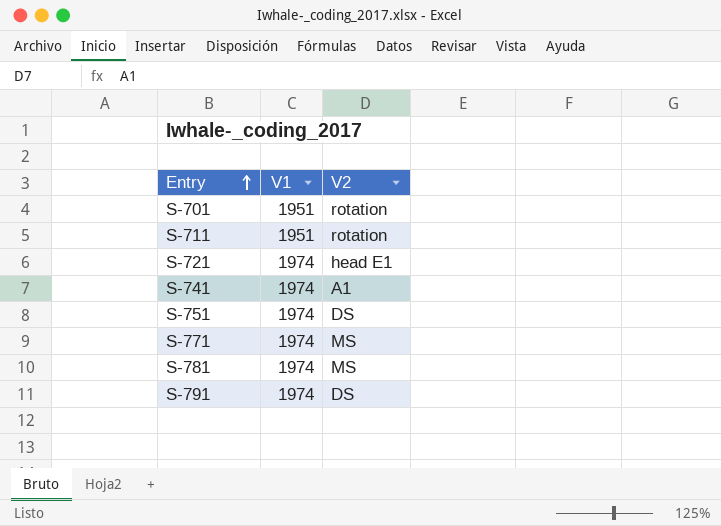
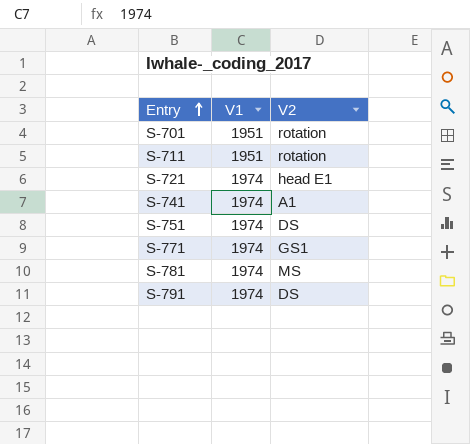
S-771 | V2: MS -> GS1

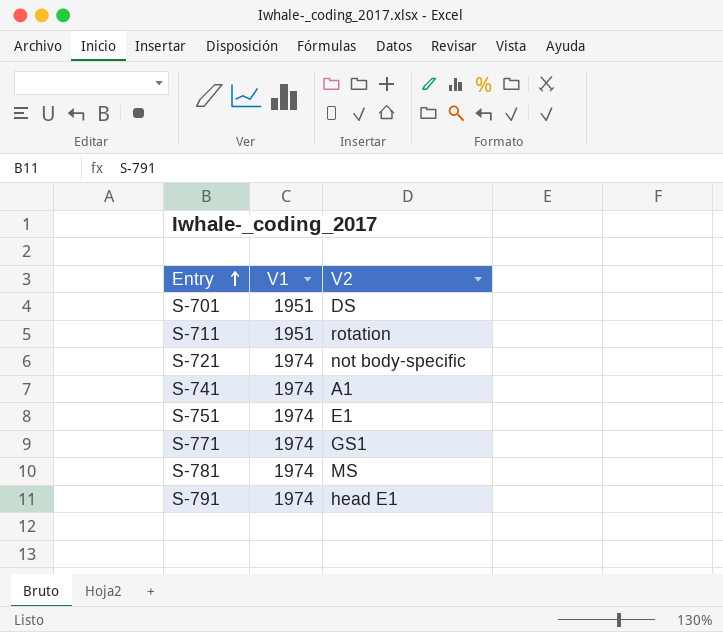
S-701 | V2: rotation -> DS
S-721 | V2: head E1 -> not body-specific
S-751 | V2: DS -> E1
S-791 | V2: DS -> head E1

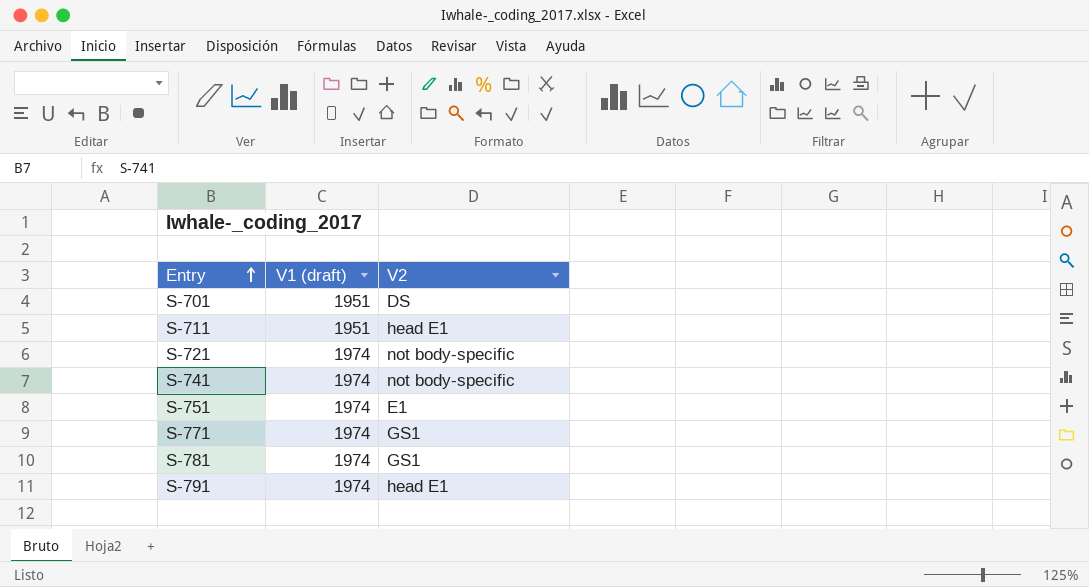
column name: V1 -> V1 (draft)
S-711 | V2: rotation -> head E1
S-741 | V2: A1 -> not body-specific
S-781 | V2: MS -> GS1

